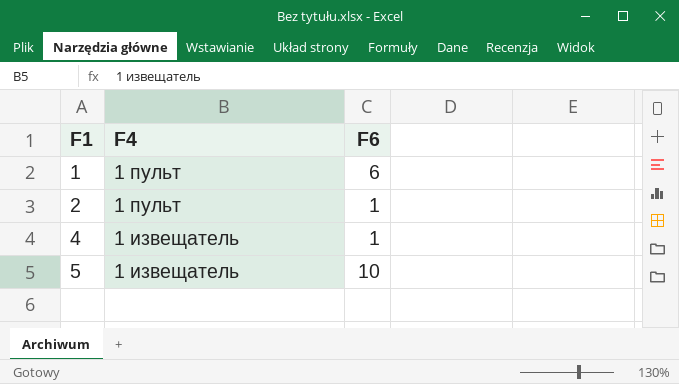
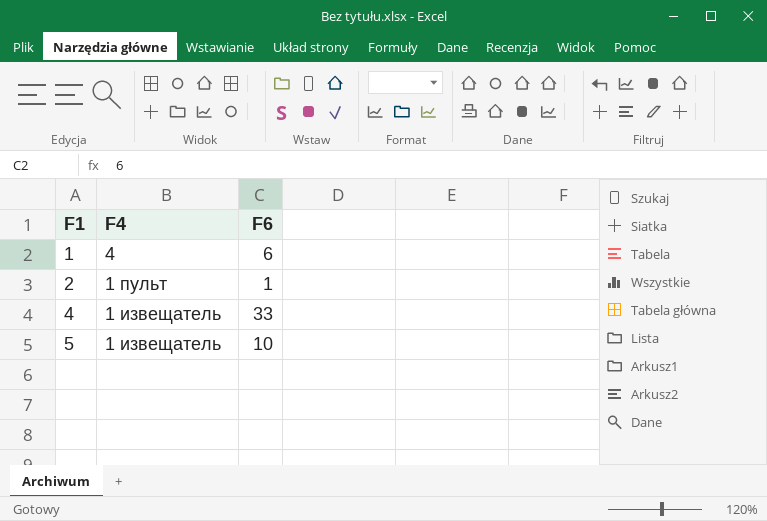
1 | F4: 1 пульт -> 4
4 | F6: 1 -> 33

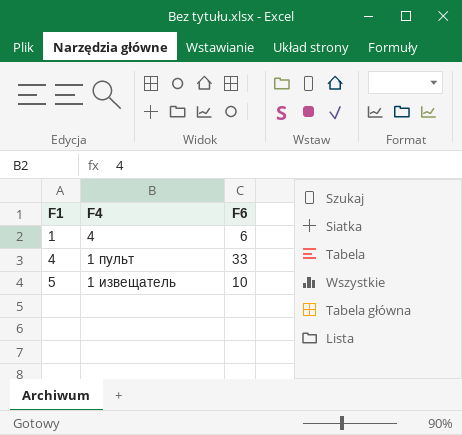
row 2: 1 пульт | 1 -> none
4 | F4: 1 извещатель -> 1 пульт

